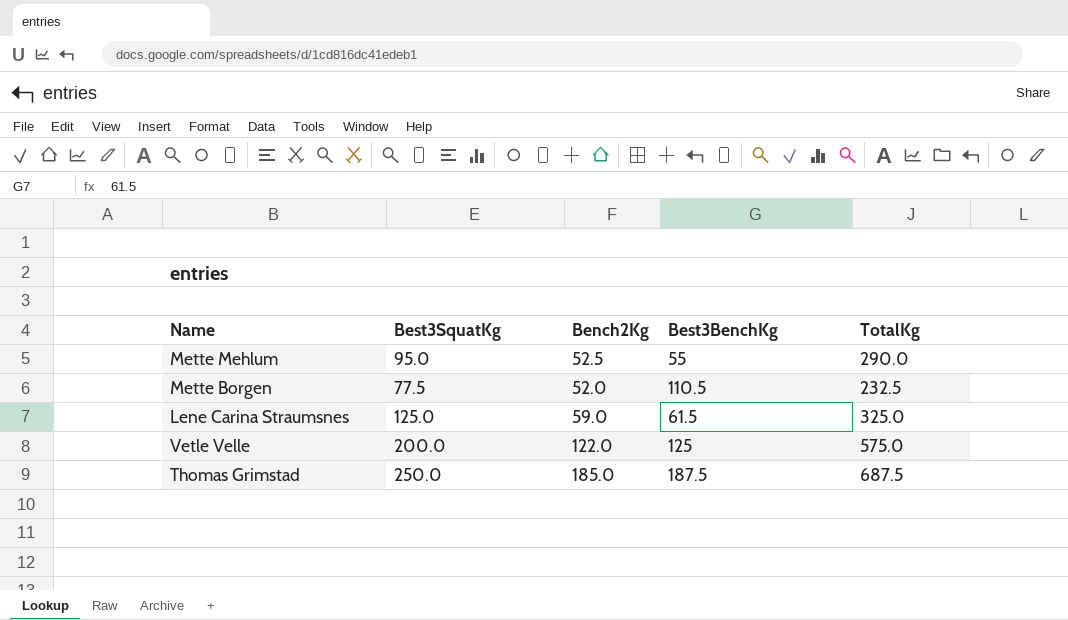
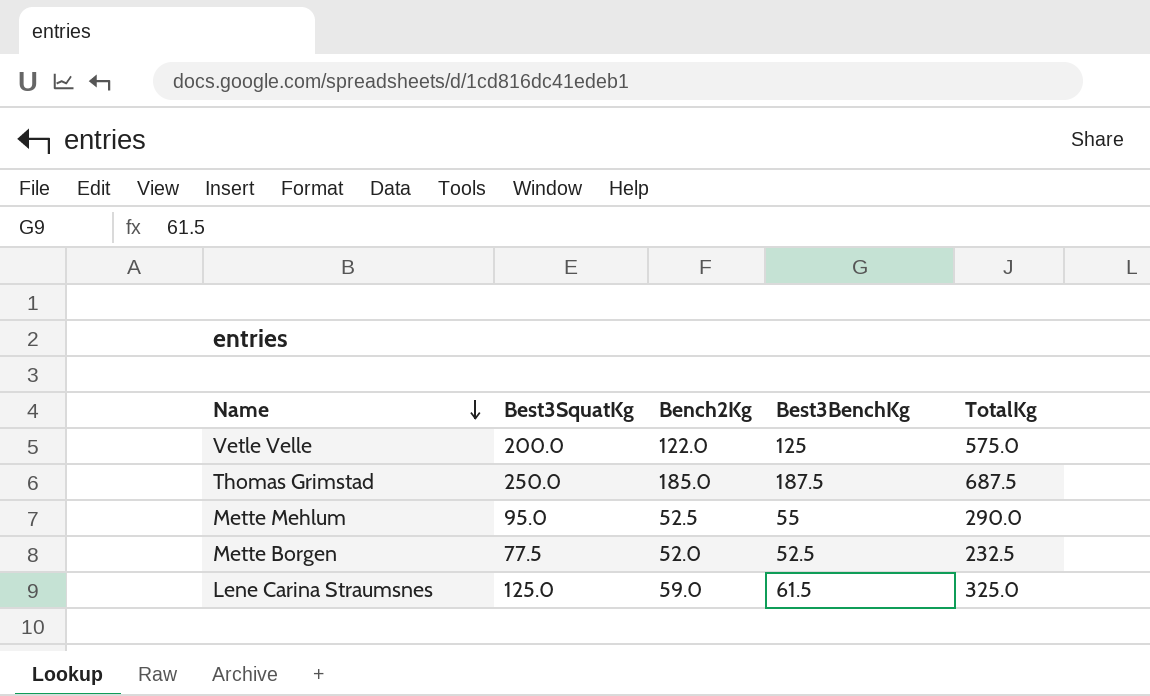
row order: none -> Name descending
Mette Borgen | Best3BenchKg: 110.5 -> 52.5

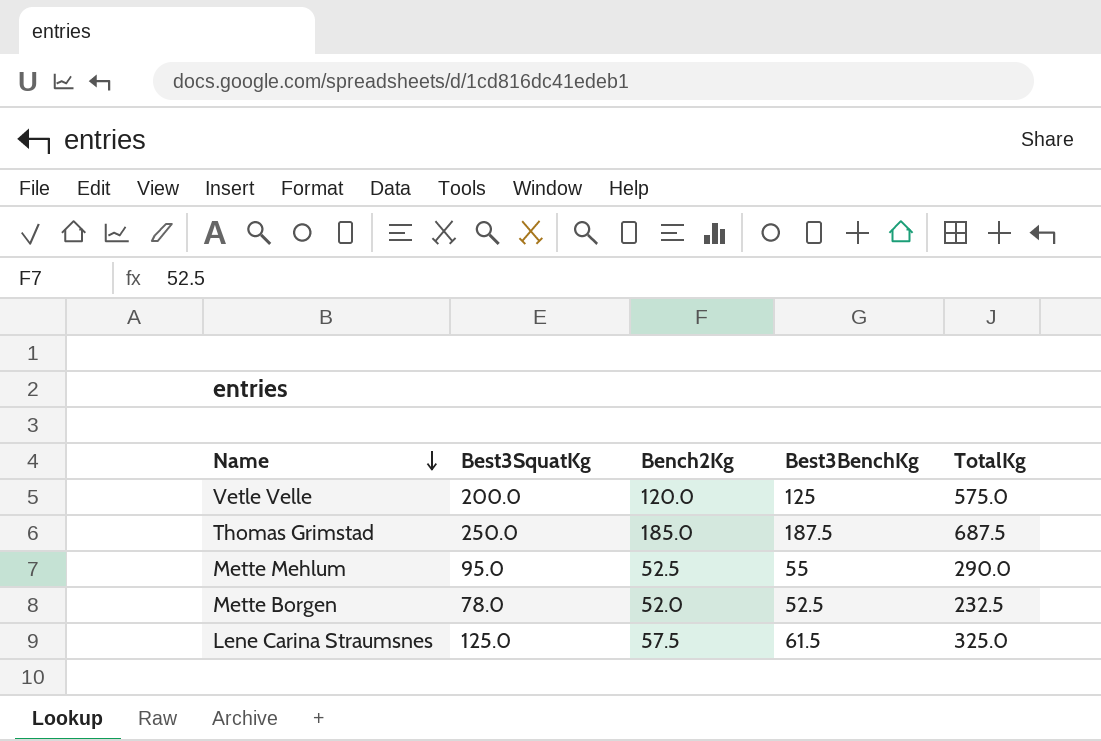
Vetle Velle | Bench2Kg: 122.0 -> 120.0
Mette Borgen | Best3SquatKg: 77.5 -> 78.0
Lene Carina Straumsnes | Bench2Kg: 59.0 -> 57.5

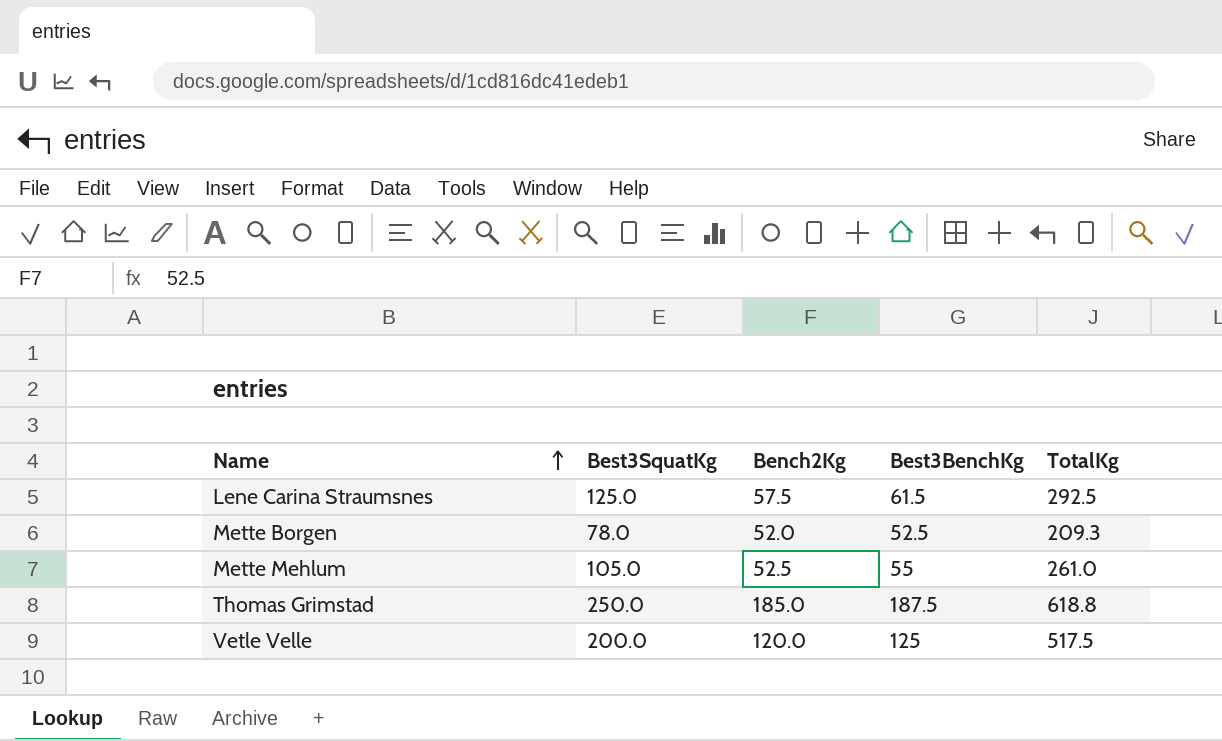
row order: Name descending -> Name ascending
Lene Carina Straumsnes | TotalKg: 325.0 -> 292.5
Mette Borgen | TotalKg: 232.5 -> 209.3
Mette Mehlum | Best3SquatKg: 95.0 -> 105.0
Mette Mehlum | TotalKg: 290.0 -> 261.0
Thomas Grimstad | TotalKg: 687.5 -> 618.8
Vetle Velle | TotalKg: 575.0 -> 517.5

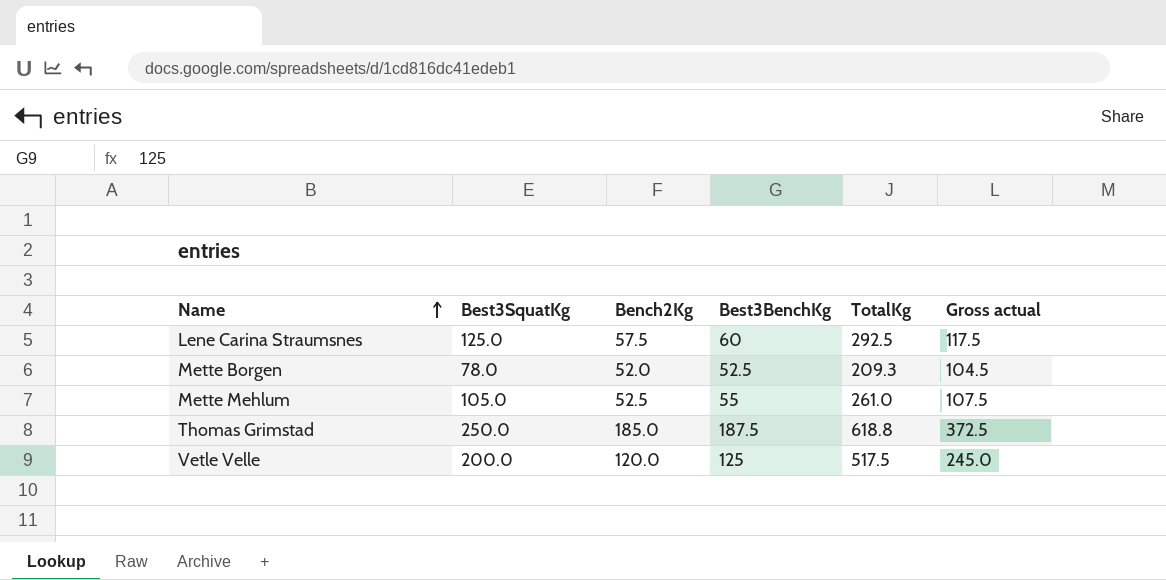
column Gross actual | formula: none -> [Bench2Kg] + [Best3BenchKg]
Lene Carina Straumsnes | Best3BenchKg: 61.5 -> 60

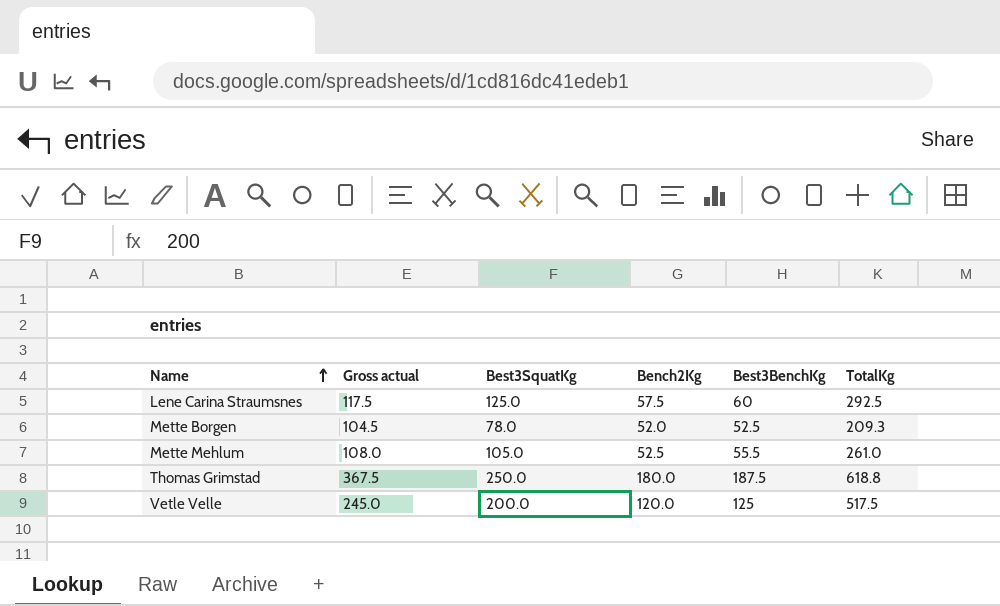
column Gross actual | position: 6 -> 2
Mette Mehlum | Gross actual: 107.5 -> 108.0
Mette Mehlum | Best3BenchKg: 55 -> 55.5
Thomas Grimstad | Gross actual: 372.5 -> 367.5
Thomas Grimstad | Bench2Kg: 185.0 -> 180.0

